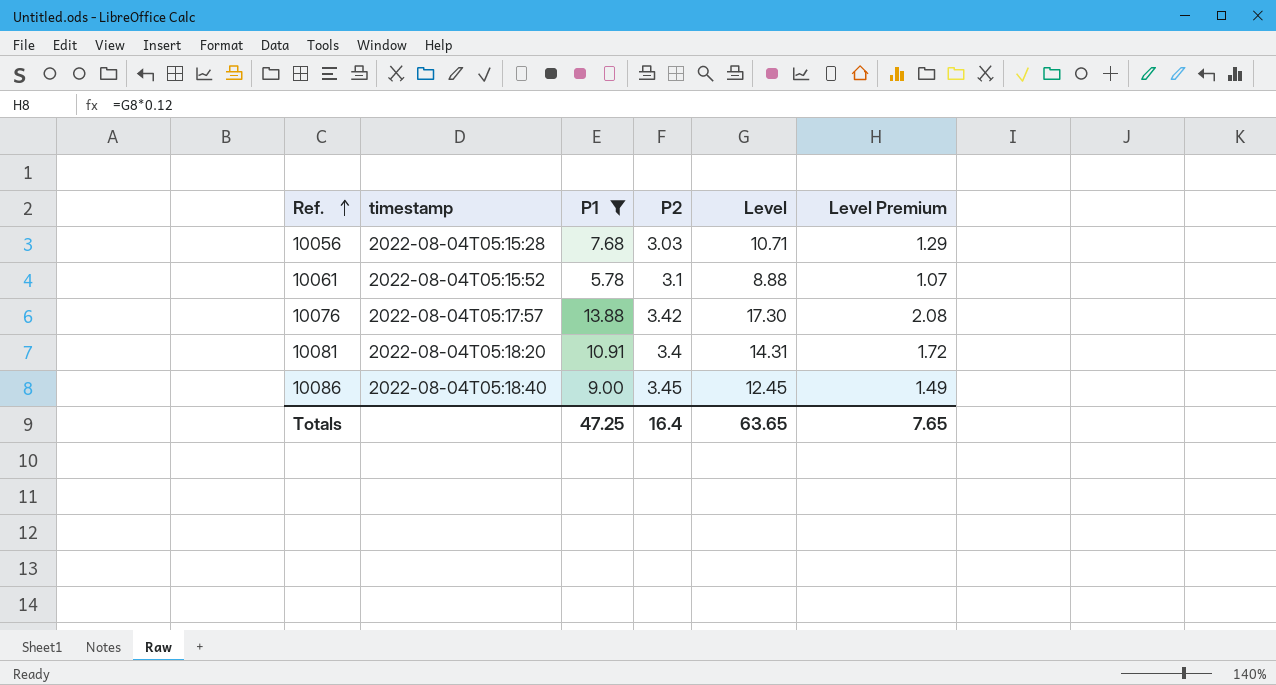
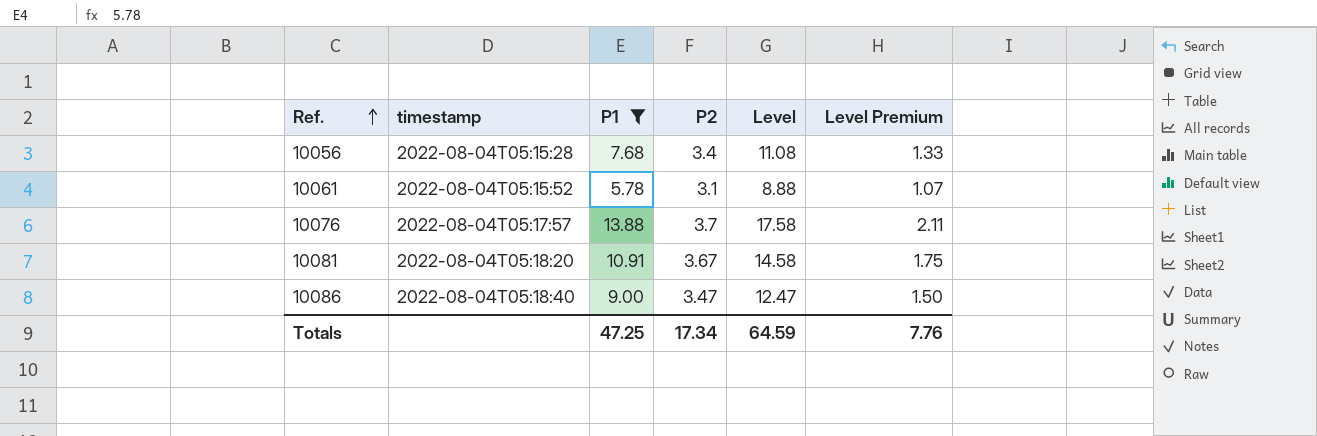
10056 | P2: 3.03 -> 3.4
10056 | Level: 10.71 -> 11.08
10056 | Level Premium: 1.29 -> 1.33
10076 | P2: 3.42 -> 3.7
10076 | Level: 17.30 -> 17.58
10076 | Level Premium: 2.08 -> 2.11
10081 | P2: 3.4 -> 3.67
10081 | Level: 14.31 -> 14.58
10081 | Level Premium: 1.72 -> 1.75
10086 | P2: 3.45 -> 3.47
10086 | Level: 12.45 -> 12.47
10086 | Level Premium: 1.49 -> 1.50
Totals | P2: 16.4 -> 17.34
Totals | Level: 63.65 -> 64.59
Totals | Level Premium: 7.65 -> 7.76

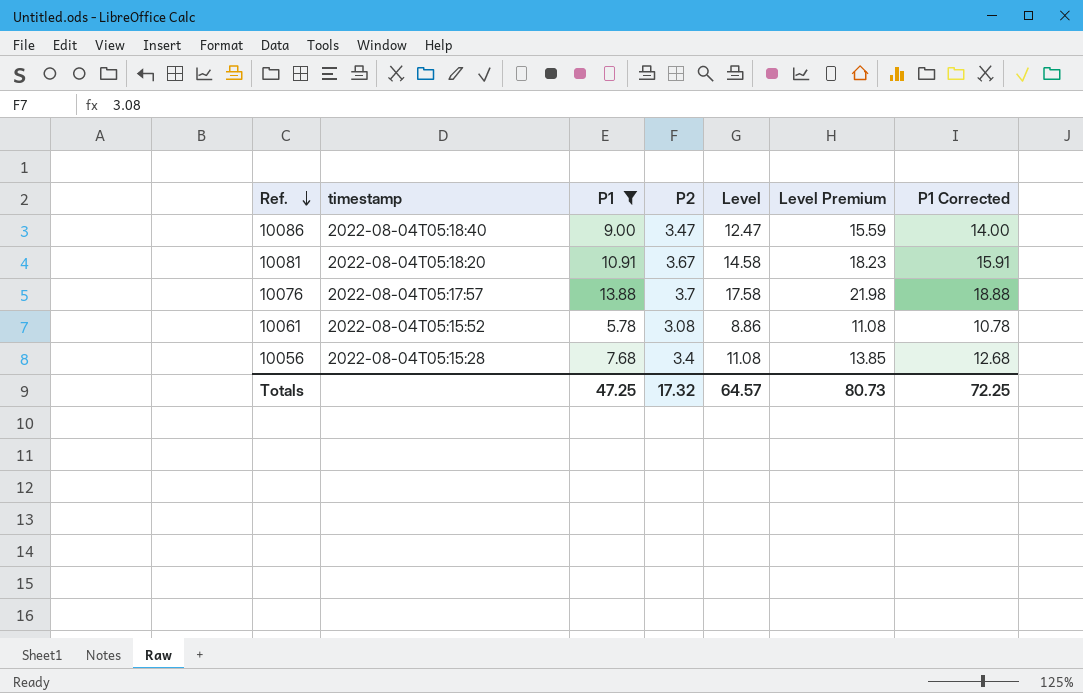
row order: Ref. ascending -> Ref. descending
column Level Premium | formula: [Level] * 0.12 -> [Level] * 1.25
column P1 Corrected | formula: none -> [P1] + 5
10061 | P2: 3.1 -> 3.08
10061 | Level: 8.88 -> 8.86
Totals | P2: 17.34 -> 17.32
Totals | Level: 64.59 -> 64.57
Totals | Level Premium: 7.76 -> 80.73

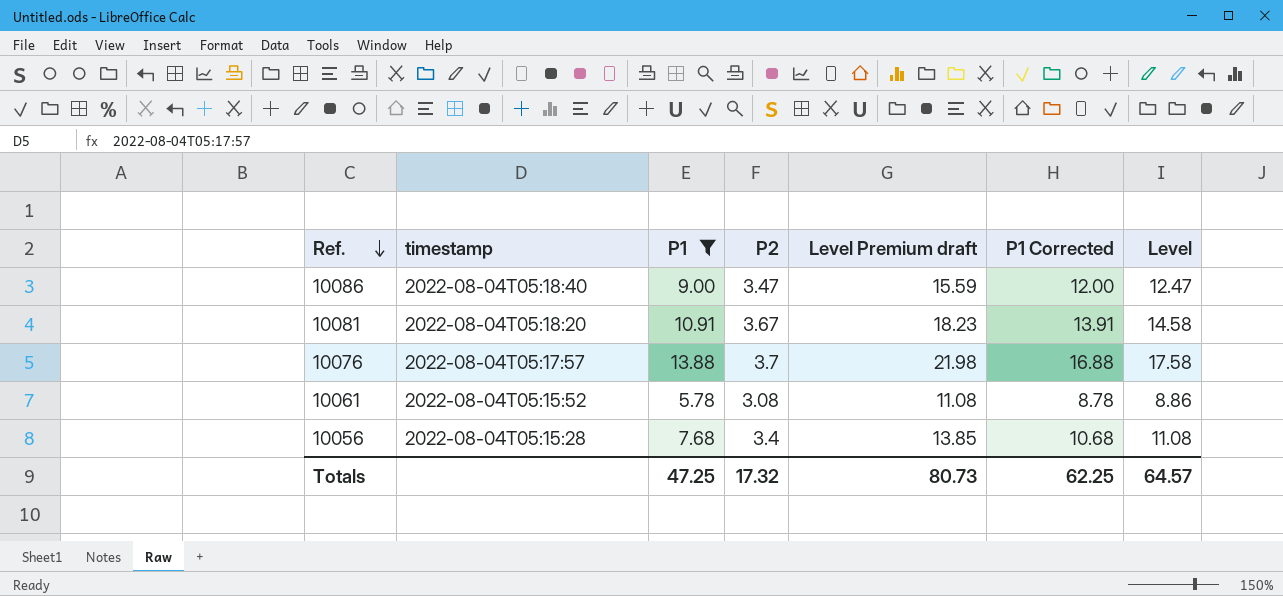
column name: Level Premium -> Level Premium draft
column P1 Corrected | formula: [P1] + 5 -> [P1] + 3
column Level | position: 5 -> 7
Totals | P1 Corrected: 72.25 -> 62.25

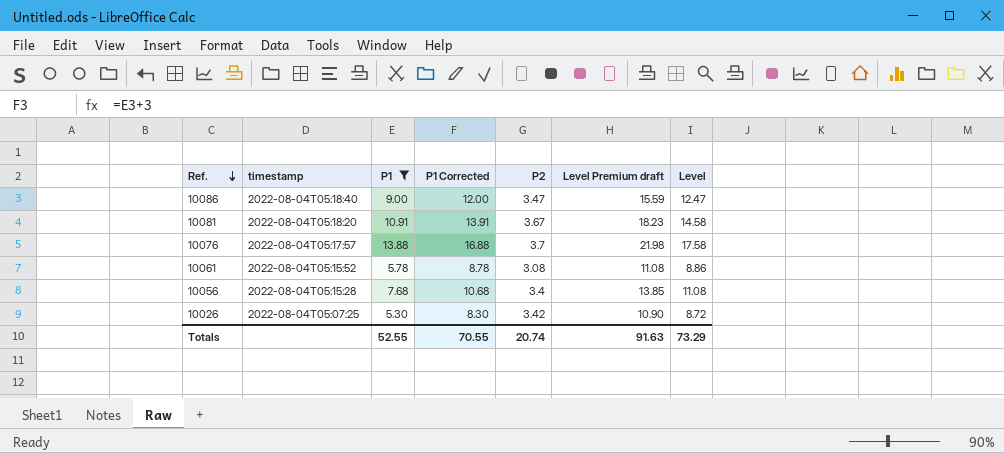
column P1 Corrected | position: 6 -> 4
row 10026: none -> 2022-08-04T05:07:25 | 5.30 | 8.30 | 3.42 | 10.90 | 8.72
Totals | P1: 47.25 -> 52.55
Totals | P1 Corrected: 62.25 -> 70.55
Totals | P2: 17.32 -> 20.74
Totals | Level Premium draft: 80.73 -> 91.63
Totals | Level: 64.57 -> 73.29

